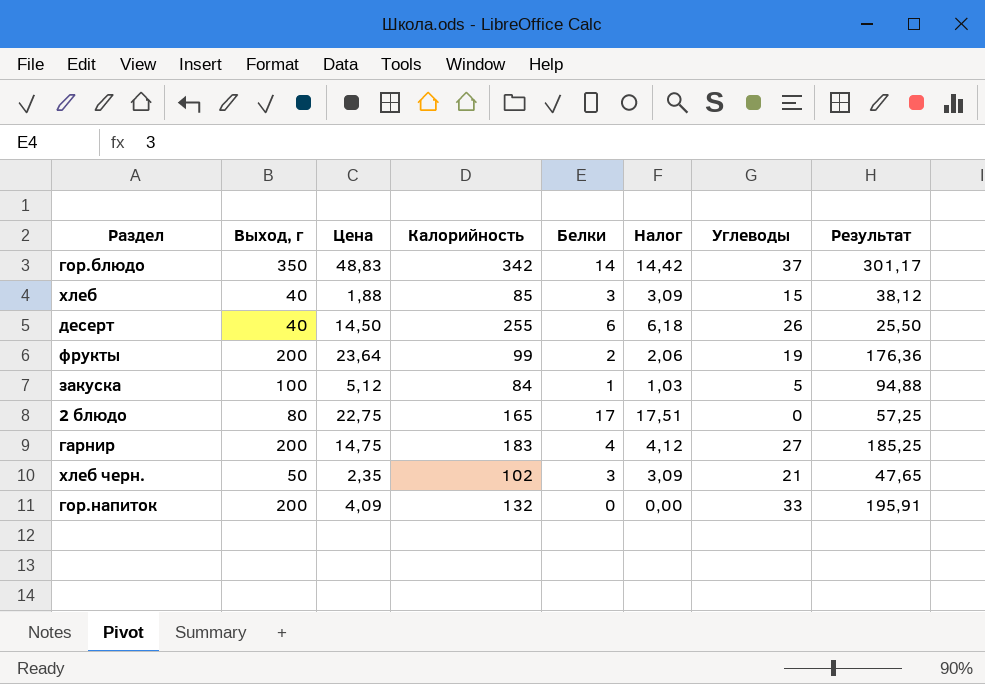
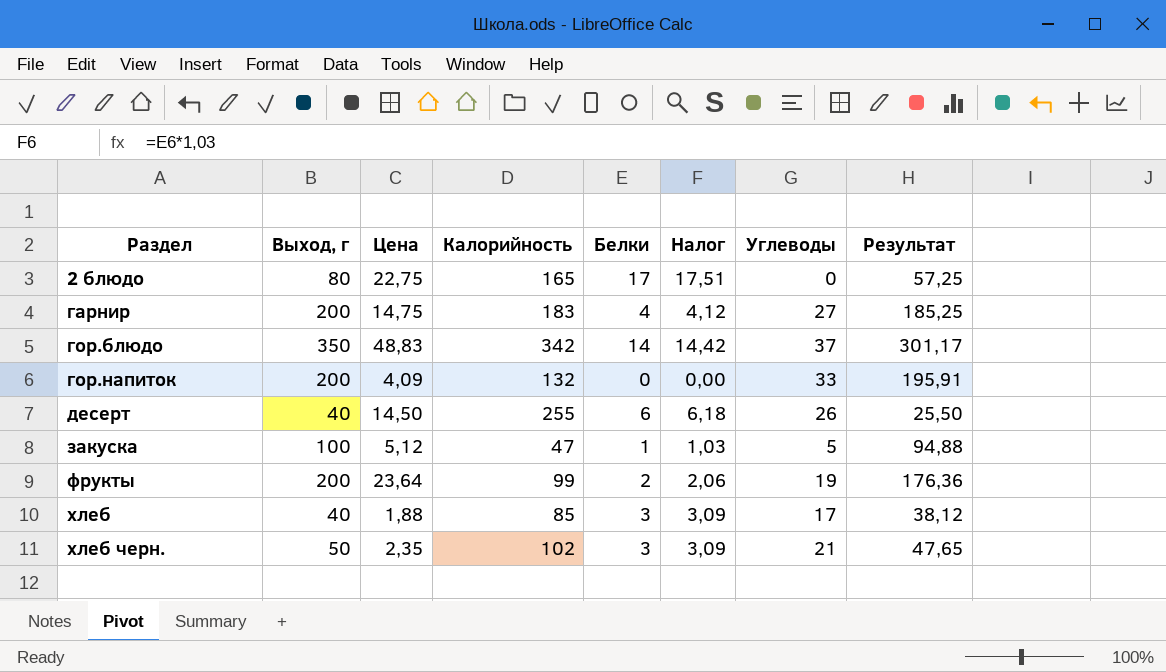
row order: none -> Раздел ascending
закуска | Калорийность: 84 -> 47
хлеб | Углеводы: 15 -> 17

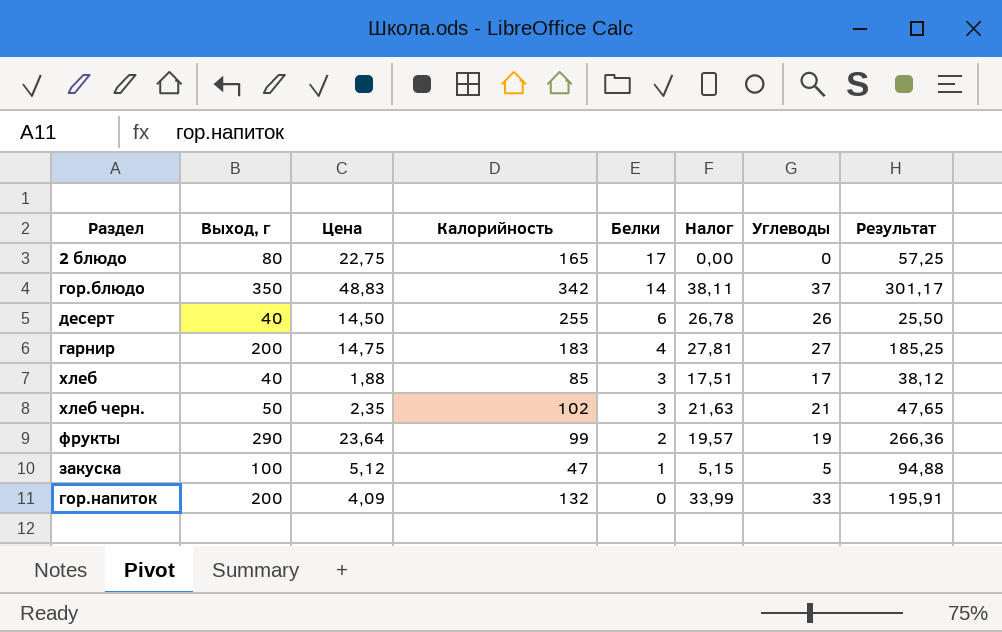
row order: Раздел ascending -> Белки descending
column Налог | formula: [Белки] * 1,03 -> [Углеводы] * 1,03
фрукты | Выход, г: 200 -> 290
фрукты | Результат: 176,36 -> 266,36

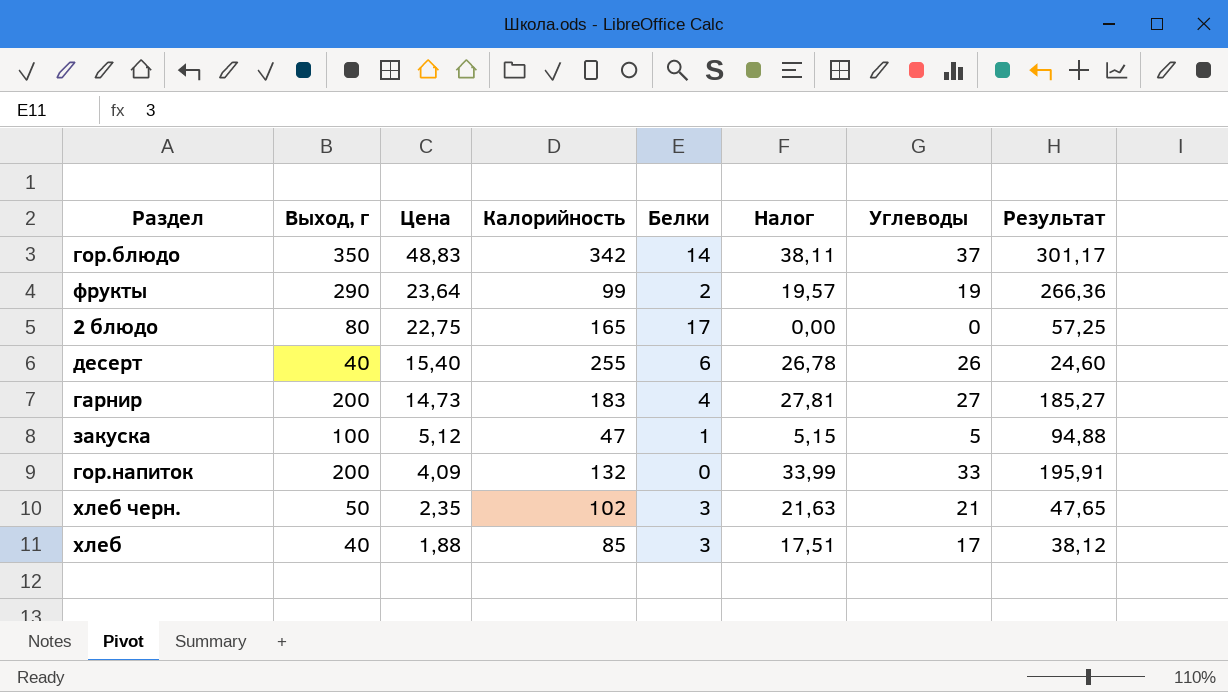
row order: Белки descending -> Цена descending
десерт | Цена: 14,50 -> 15,40
десерт | Результат: 25,50 -> 24,60
гарнир | Цена: 14,75 -> 14,73
гарнир | Результат: 185,25 -> 185,27

